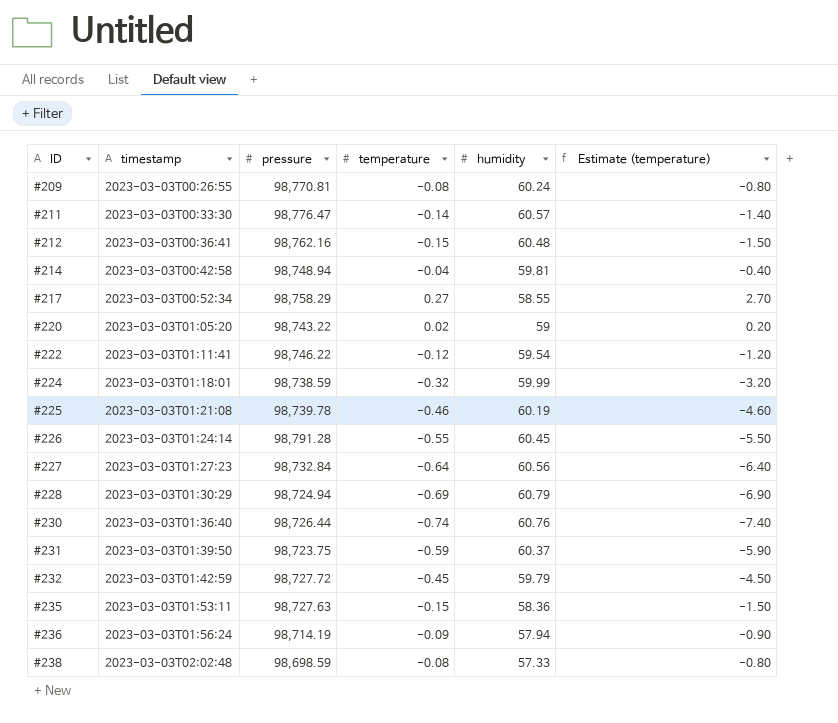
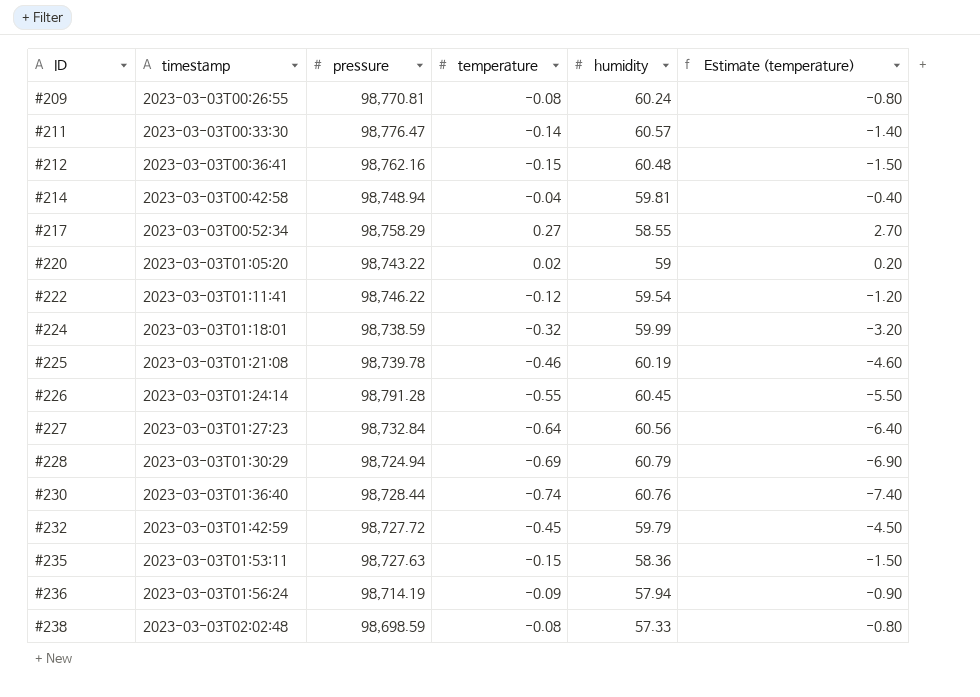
row #231: 2023-03-03T01:39:50 | 98,723.75 | -0.59 | 60.37 | -5.90 -> none
#230 | pressure: 98,726.44 -> 98,728.44

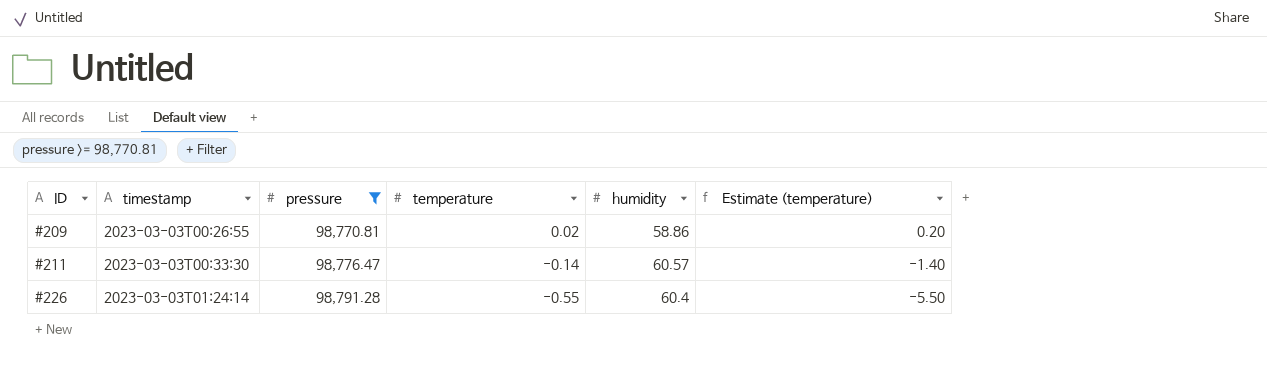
filter: none -> pressure >= 98,770.81
#209 | temperature: -0.08 -> 0.02
#209 | humidity: 60.24 -> 58.86
#209 | Estimate (temperature): -0.80 -> 0.20
#226 | humidity: 60.45 -> 60.4

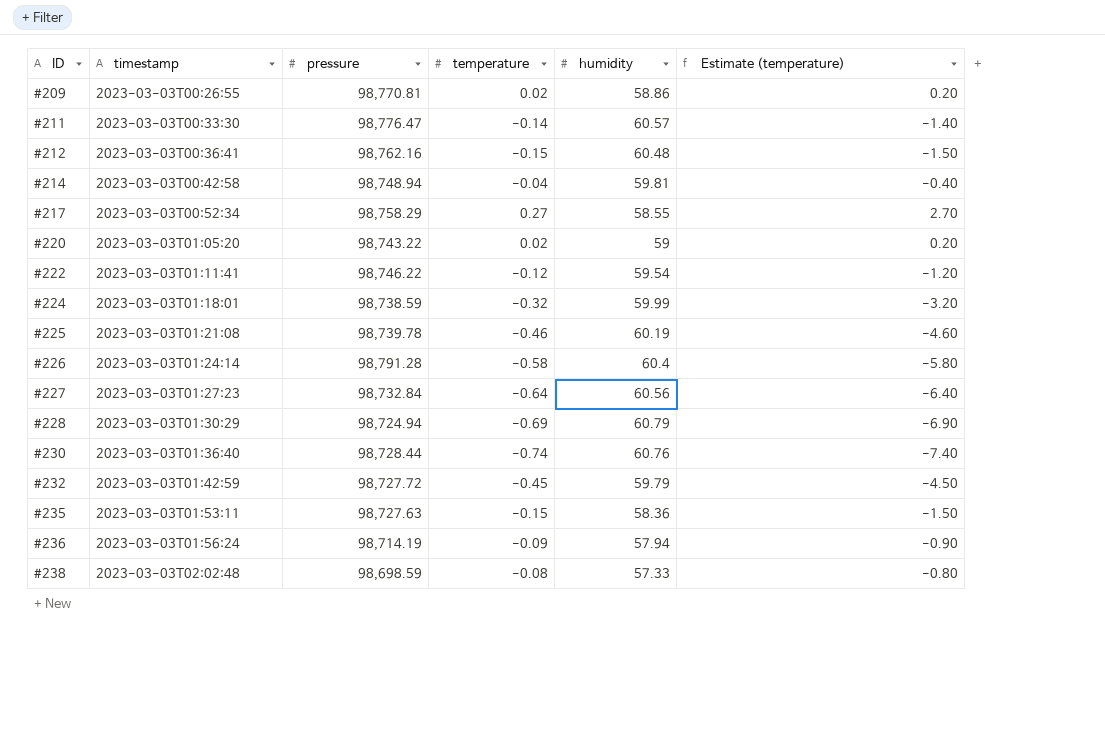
filter: pressure >= 98,770.81 -> none
#226 | temperature: -0.55 -> -0.58
#226 | Estimate (temperature): -5.50 -> -5.80

